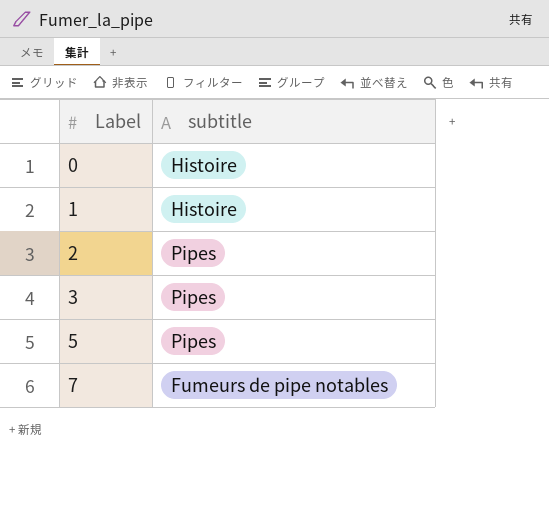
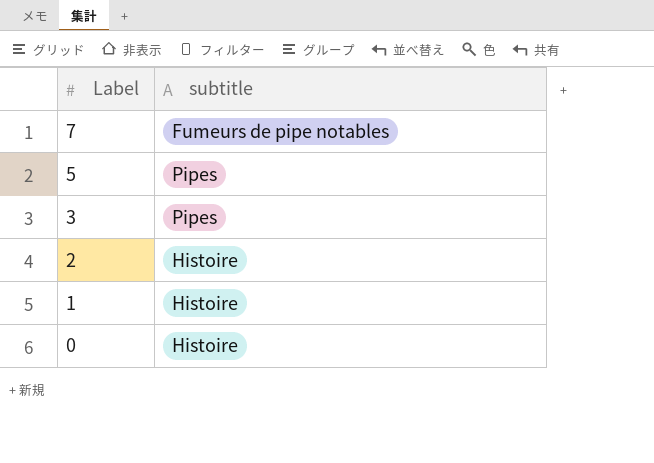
row order: Label ascending -> Label descending
2 | subtitle: Pipes -> Histoire

